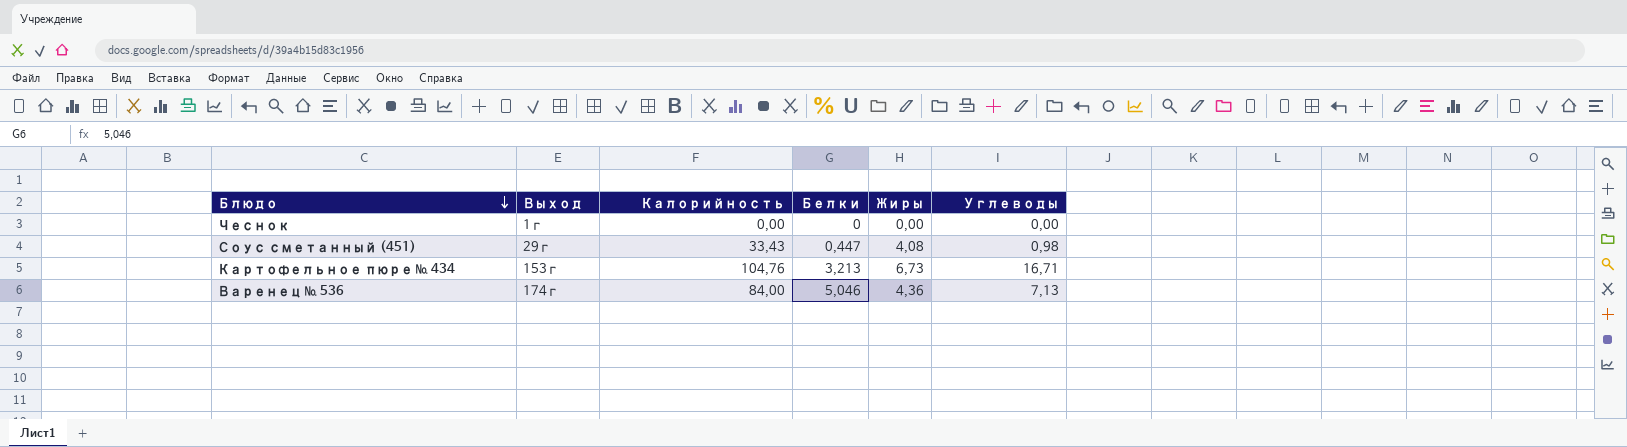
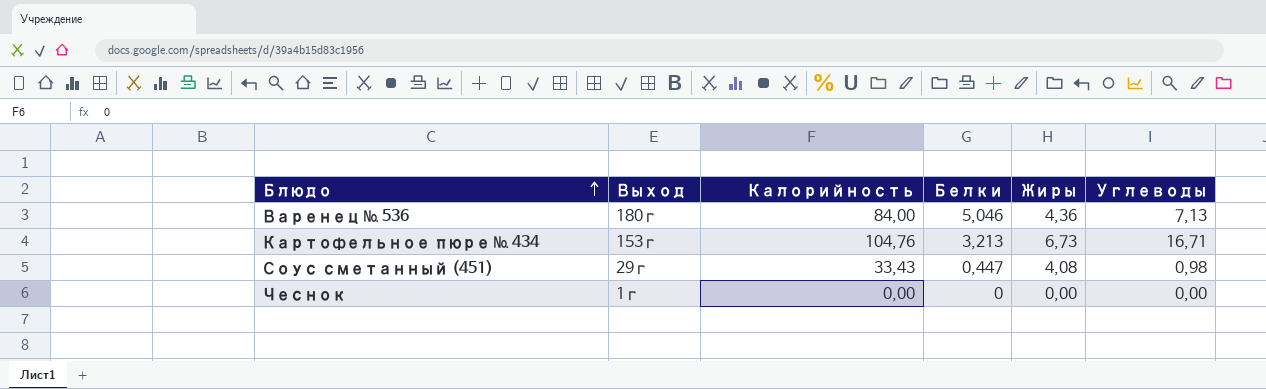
row order: Блюдо descending -> Блюдо ascending
Варенец № 536 | Выход: 174г -> 180г

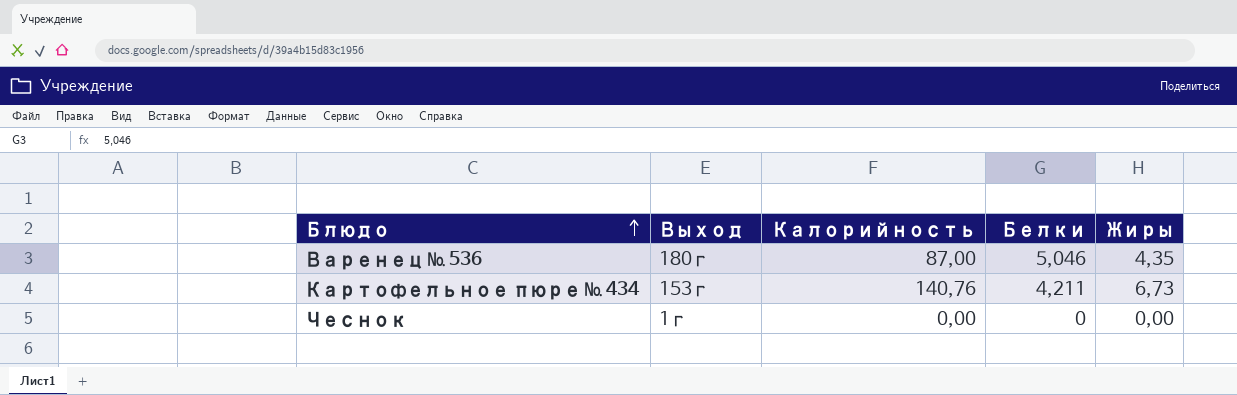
column Углеводы | position: 6 -> none
row Соус сметанный (451): 29г | 33,43 | 0,447 | 4,08 | 0,98 -> none
Варенец № 536 | Калорийность: 84,00 -> 87,00
Варенец № 536 | Жиры: 4,36 -> 4,35
Картофельное пюре № 434 | Калорийность: 104,76 -> 140,76
Картофельное пюре № 434 | Белки: 3,213 -> 4,211

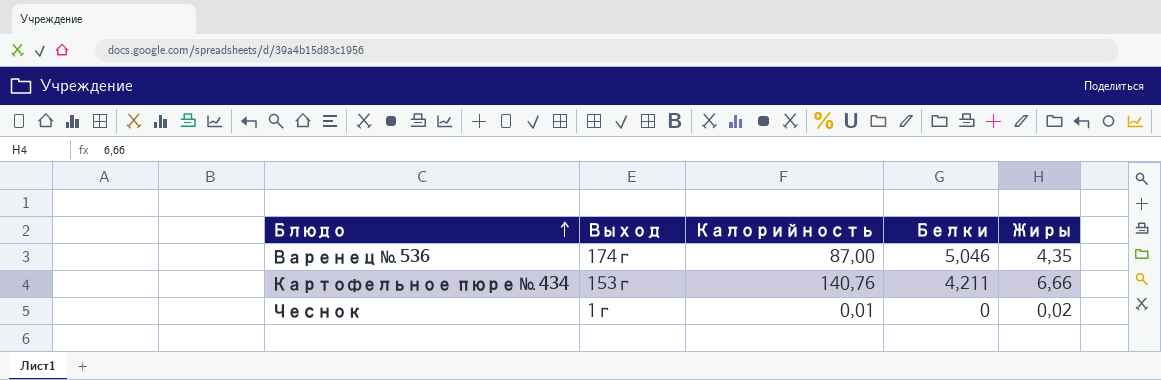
Варенец № 536 | Выход: 180г -> 174г
Картофельное пюре № 434 | Жиры: 6,73 -> 6,66
Чеснок | Калорийность: 0,00 -> 0,01
Чеснок | Жиры: 0,00 -> 0,02

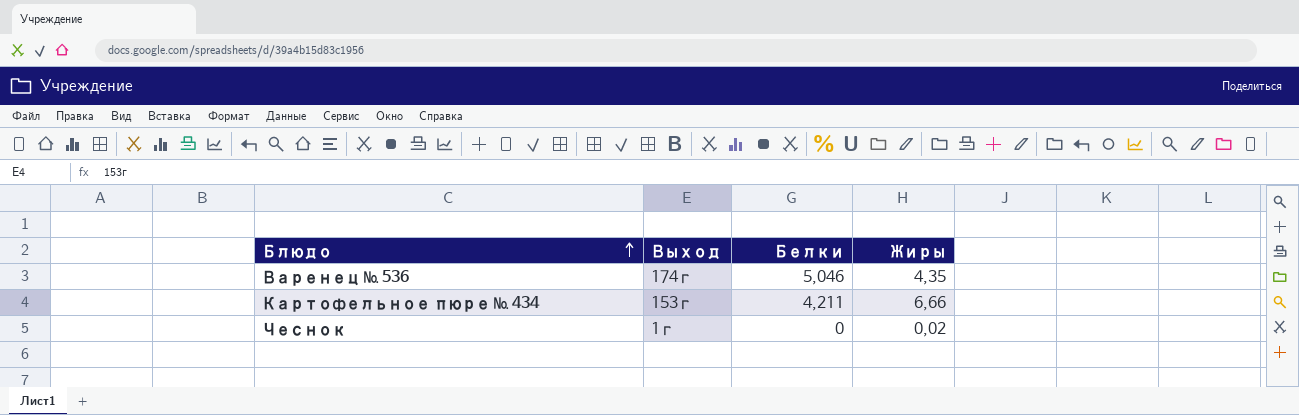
column Калорийность | position: 3 -> none

